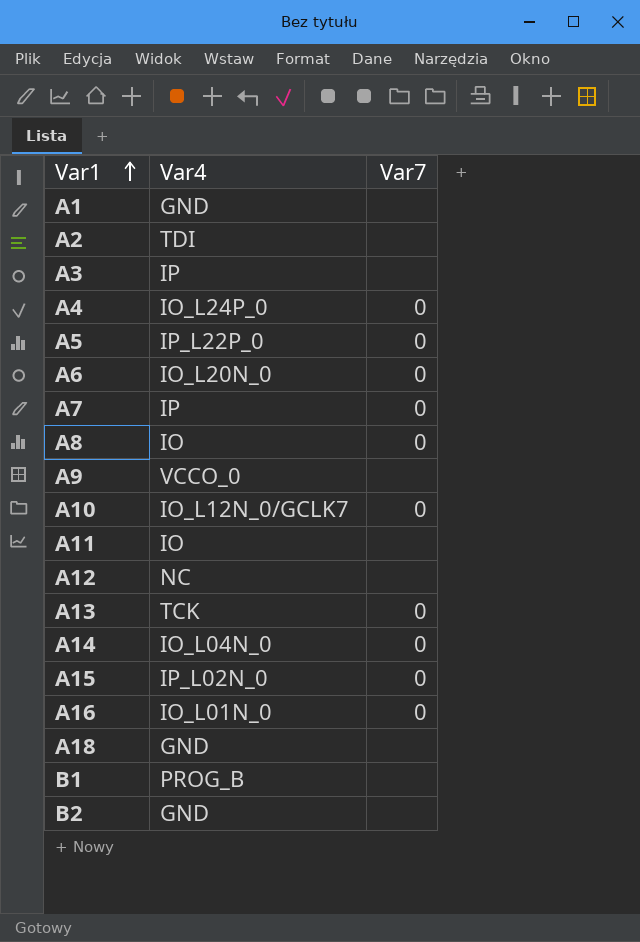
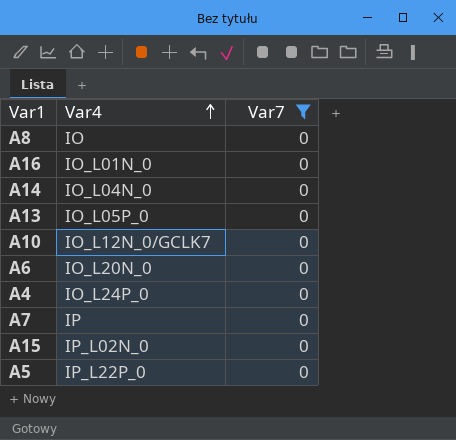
filter: none -> Var7 = 0
row order: Var1 ascending -> Var4 ascending
A13 | Var4: TCK -> IO_L05P_0

